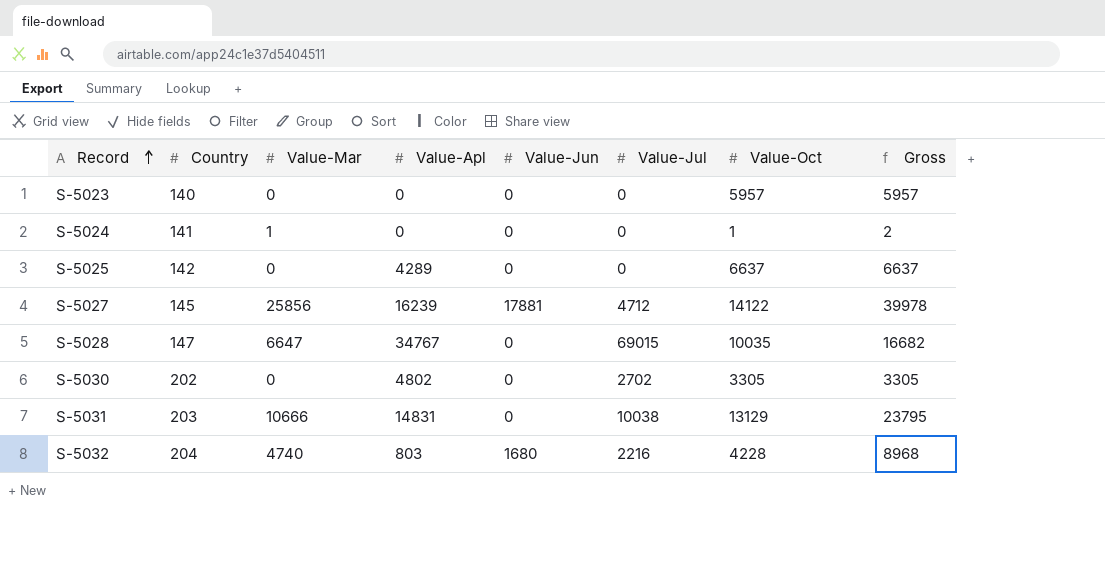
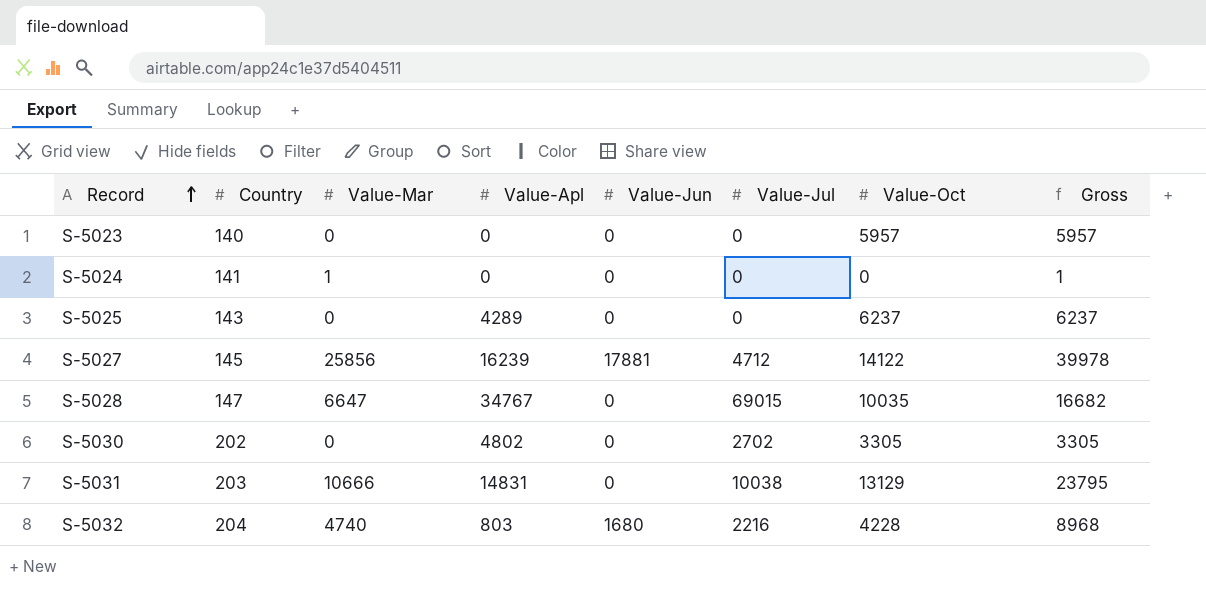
S-5024 | Value-Oct: 1 -> 0
S-5024 | Gross: 2 -> 1
S-5025 | Country: 142 -> 143
S-5025 | Value-Oct: 6637 -> 6237
S-5025 | Gross: 6637 -> 6237

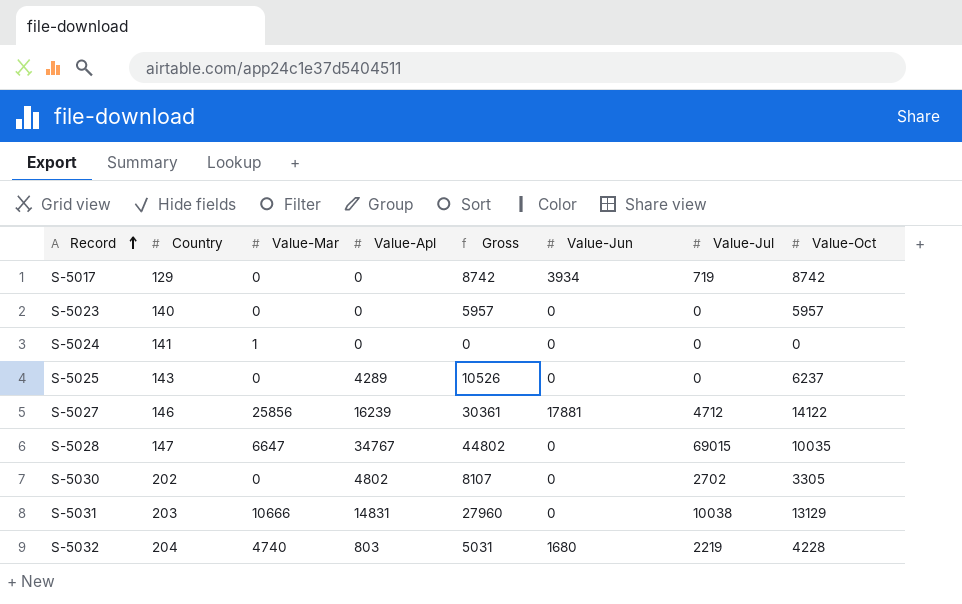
column Gross | formula: [Value-Mar] + [Value-Oct] -> [Value-Apl] + [Value-Oct]
column Gross | position: 8 -> 5
row S-5017: none -> 129 | 0 | 0 | 8742 | 3934 | 719 | 8742
S-5027 | Country: 145 -> 146
S-5032 | Value-Jul: 2216 -> 2219

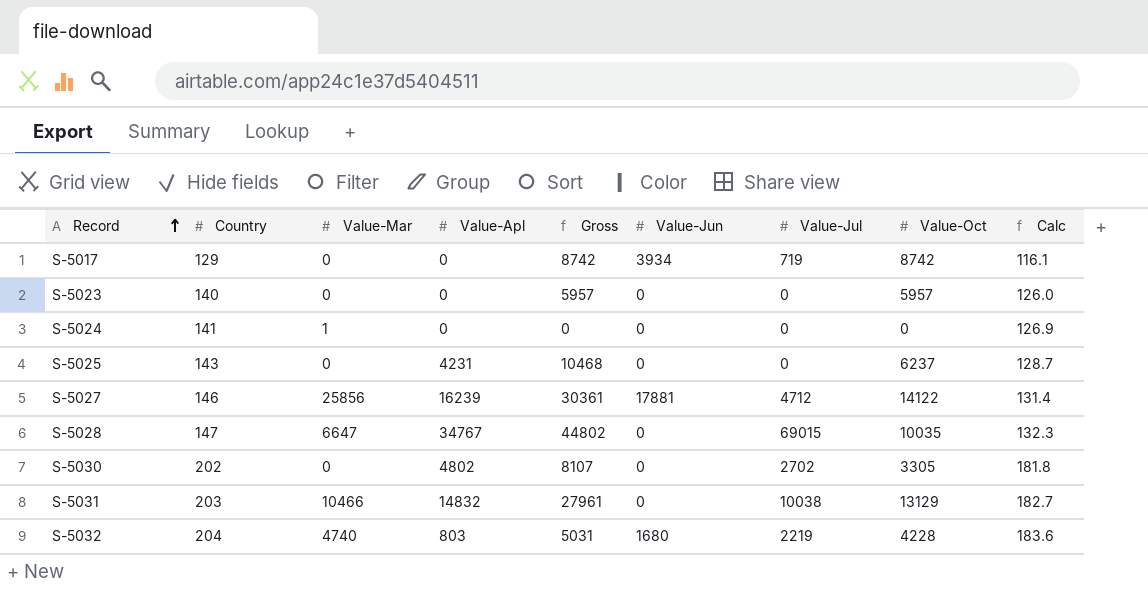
column Calc | formula: none -> [Country] * 0.9
S-5025 | Value-Apl: 4289 -> 4231
S-5025 | Gross: 10526 -> 10468
S-5031 | Value-Mar: 10666 -> 10466
S-5031 | Value-Apl: 14831 -> 14832
S-5031 | Gross: 27960 -> 27961

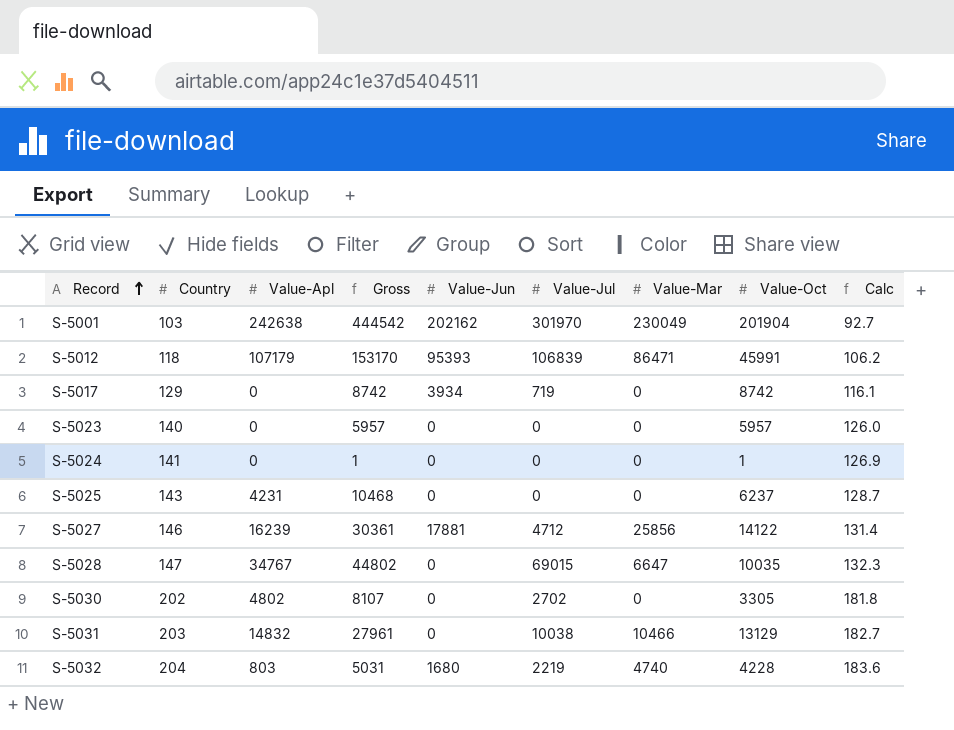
column Value-Mar | position: 3 -> 7
row S-5001: none -> 103 | 242638 | 444542 | 202162 | 301970 | 230049 | 201904 | 92.7
row S-5012: none -> 118 | 107179 | 153170 | 95393 | 106839 | 86471 | 45991 | 106.2
S-5024 | Gross: 0 -> 1
S-5024 | Value-Mar: 1 -> 0
S-5024 | Value-Oct: 0 -> 1

